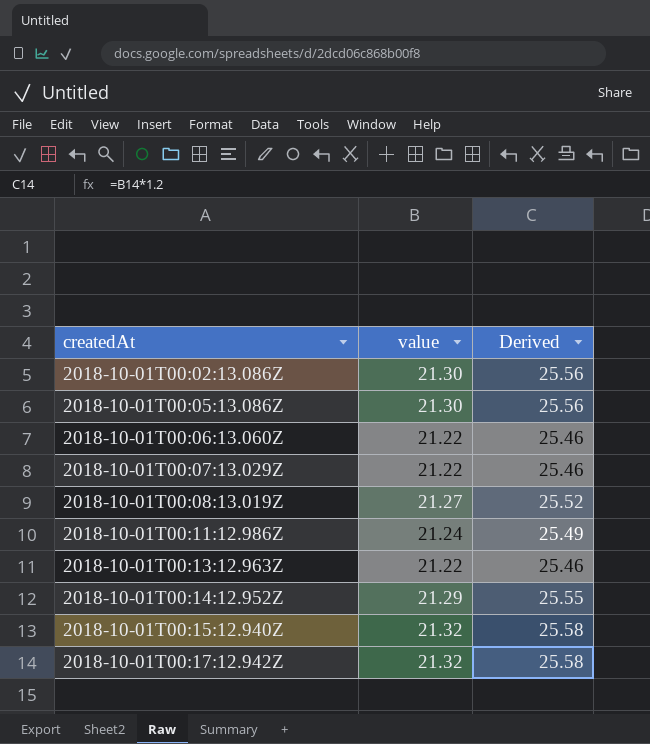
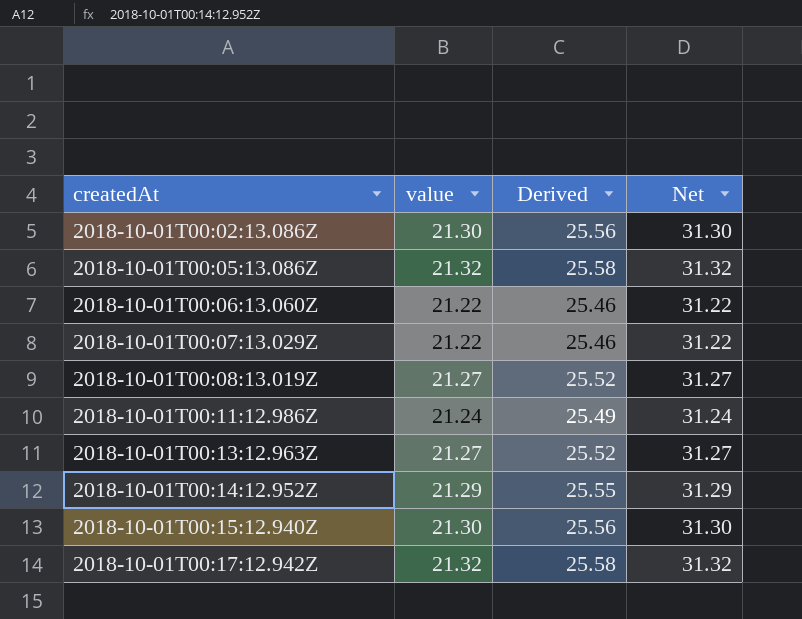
column Net | formula: none -> [value] + 10
2018-10-01T00:05:13.086Z | value: 21.30 -> 21.32
2018-10-01T00:05:13.086Z | Derived: 25.56 -> 25.58
2018-10-01T00:13:12.963Z | value: 21.22 -> 21.27
2018-10-01T00:13:12.963Z | Derived: 25.46 -> 25.52
2018-10-01T00:15:12.940Z | value: 21.32 -> 21.30
2018-10-01T00:15:12.940Z | Derived: 25.58 -> 25.56

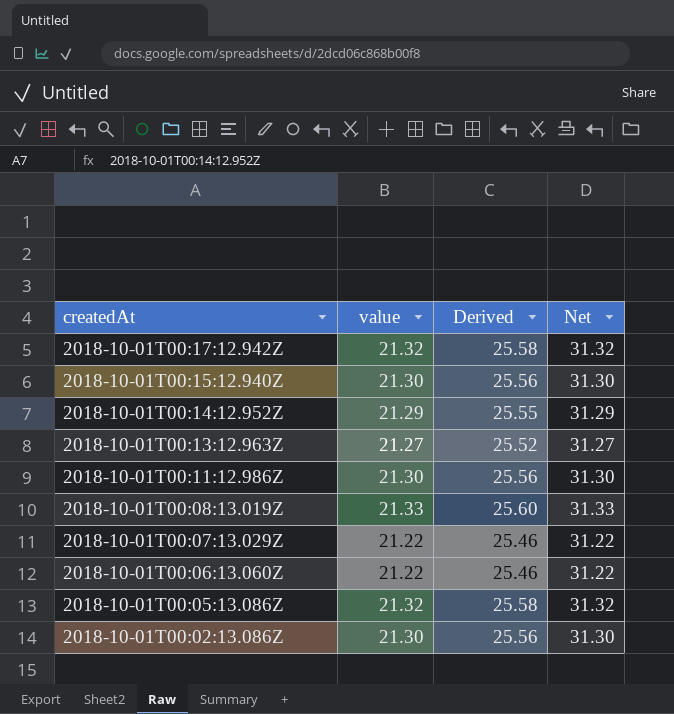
row order: createdAt ascending -> createdAt descending
2018-10-01T00:11:12.986Z | value: 21.24 -> 21.30
2018-10-01T00:11:12.986Z | Derived: 25.49 -> 25.56
2018-10-01T00:11:12.986Z | Net: 31.24 -> 31.30
2018-10-01T00:08:13.019Z | value: 21.27 -> 21.33
2018-10-01T00:08:13.019Z | Derived: 25.52 -> 25.60
2018-10-01T00:08:13.019Z | Net: 31.27 -> 31.33

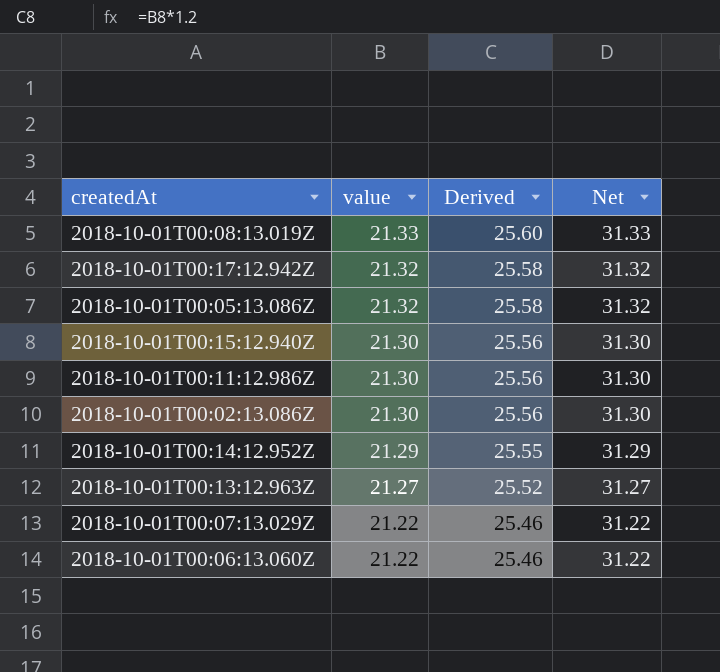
row order: createdAt descending -> value descending

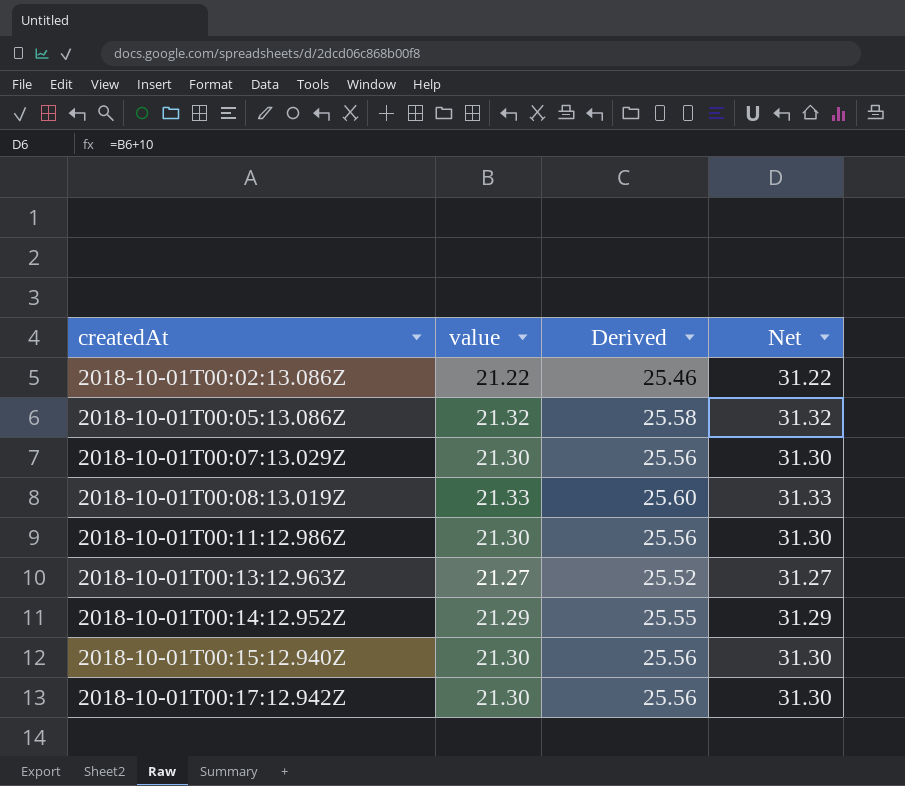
row order: value descending -> createdAt ascending
row 2018-10-01T00:06:13.060Z: 21.22 | 25.46 | 31.22 -> none
2018-10-01T00:02:13.086Z | value: 21.30 -> 21.22
2018-10-01T00:02:13.086Z | Derived: 25.56 -> 25.46
2018-10-01T00:02:13.086Z | Net: 31.30 -> 31.22
2018-10-01T00:07:13.029Z | value: 21.22 -> 21.30
2018-10-01T00:07:13.029Z | Derived: 25.46 -> 25.56
2018-10-01T00:07:13.029Z | Net: 31.22 -> 31.30
2018-10-01T00:17:12.942Z | value: 21.32 -> 21.30
2018-10-01T00:17:12.942Z | Derived: 25.58 -> 25.56
2018-10-01T00:17:12.942Z | Net: 31.32 -> 31.30

